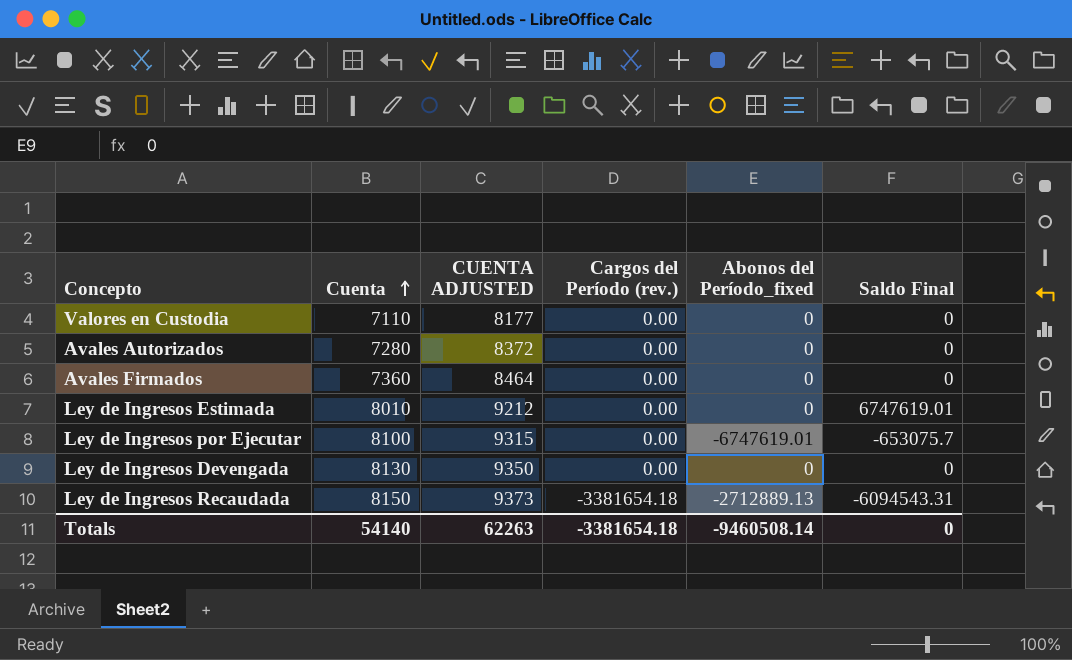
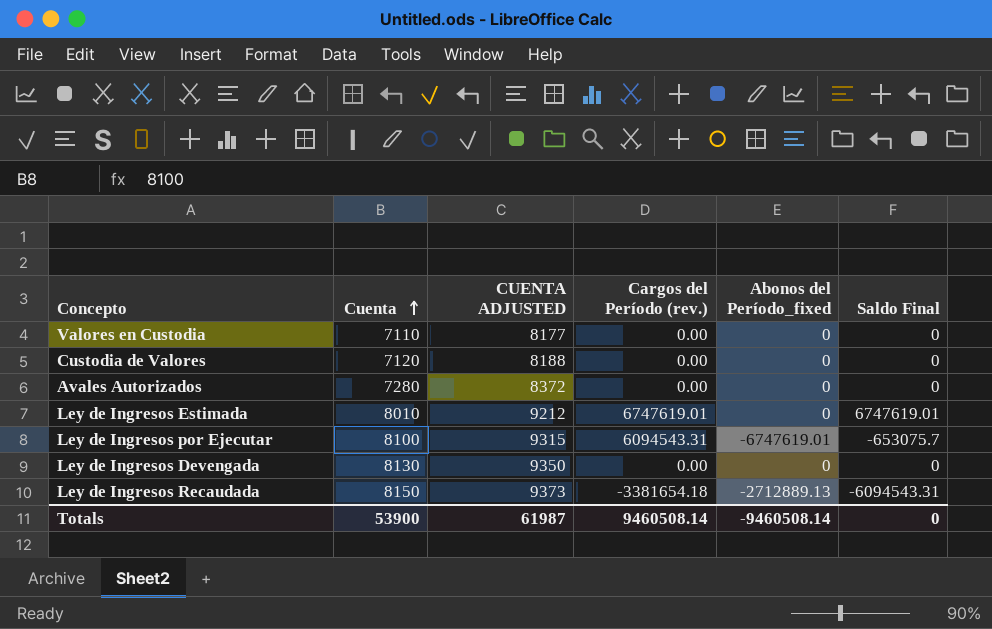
row Avales Firmados: 7360 | 8464 | 0.00 | 0 | 0 -> none
row Custodia de Valores: none -> 7120 | 8188 | 0.00 | 0 | 0
Ley de Ingresos Estimada | Cargos del Período (rev.): 0.00 -> 6747619.01
Ley de Ingresos por Ejecutar | Cargos del Período (rev.): 0.00 -> 6094543.31
Totals | Cuenta: 54140 -> 53900
Totals | CUENTA ADJUSTED: 62263 -> 61987
Totals | Cargos del Período (rev.): -3381654.18 -> 9460508.14

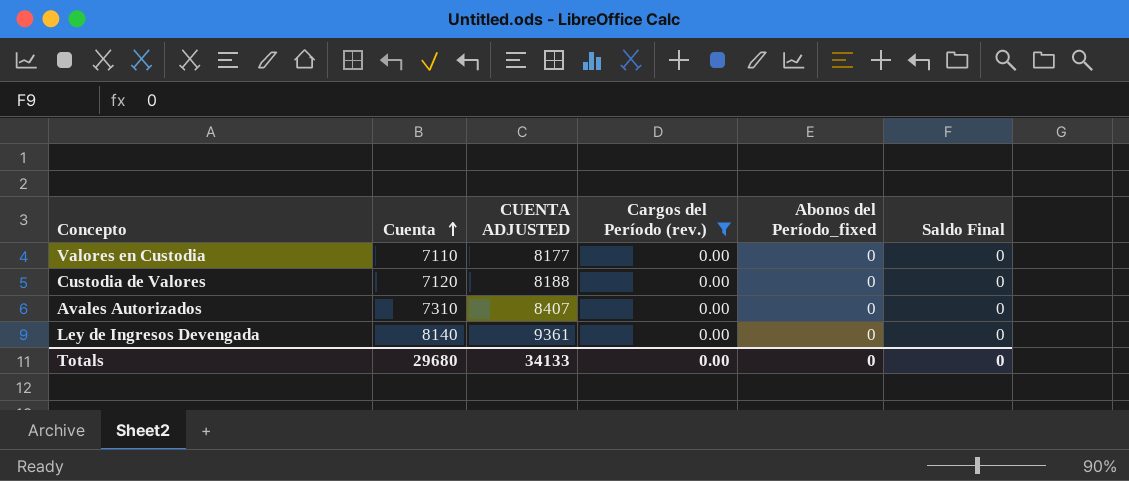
filter: none -> Cargos del Período (rev.) = 0.00
Avales Autorizados | Cuenta: 7280 -> 7310
Avales Autorizados | CUENTA ADJUSTED: 8372 -> 8407
Ley de Ingresos Devengada | Cuenta: 8130 -> 8140
Ley de Ingresos Devengada | CUENTA ADJUSTED: 9350 -> 9361
Totals | Cuenta: 53900 -> 29680
Totals | CUENTA ADJUSTED: 61987 -> 34133
Totals | Cargos del Período (rev.): 9460508.14 -> 0.00
Totals | Abonos del Período_fixed: -9460508.14 -> 0

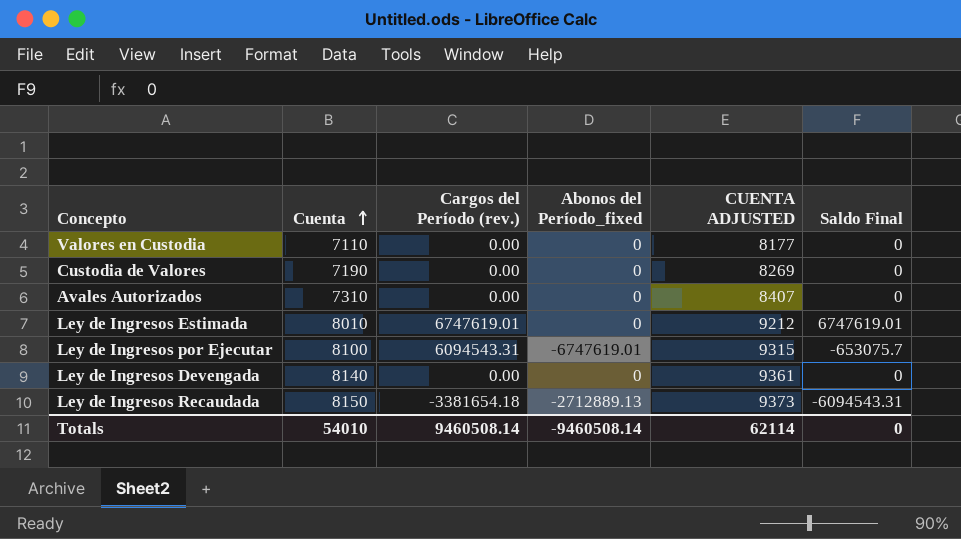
filter: Cargos del Período (rev.) = 0.00 -> none
column CUENTA ADJUSTED | position: 3 -> 5
Custodia de Valores | Cuenta: 7120 -> 7190
Custodia de Valores | CUENTA ADJUSTED: 8188 -> 8269
Totals | Cuenta: 29680 -> 54010
Totals | Cargos del Período (rev.): 0.00 -> 9460508.14
Totals | Abonos del Período_fixed: 0 -> -9460508.14
Totals | CUENTA ADJUSTED: 34133 -> 62114

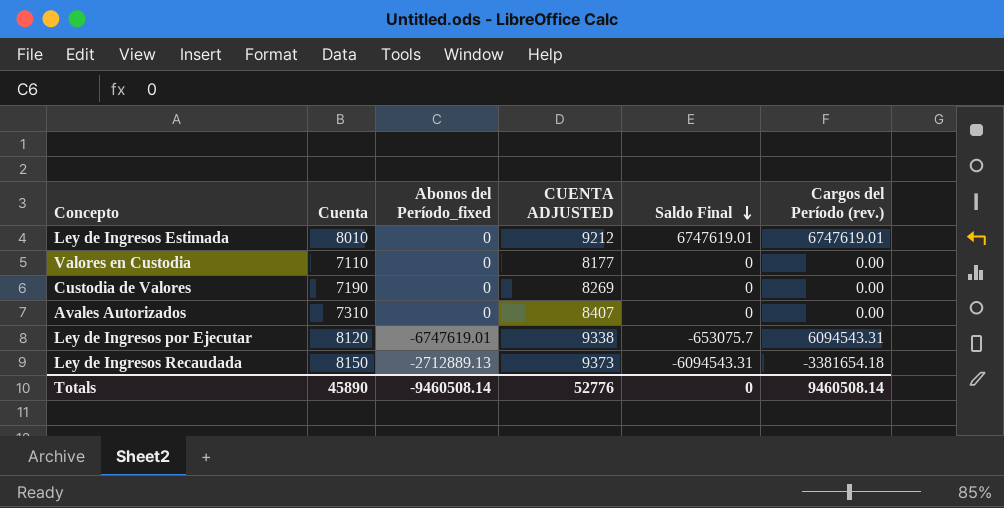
row order: Cuenta ascending -> Saldo Final descending
column Cargos del Período (rev.) | position: 3 -> 6
row Ley de Ingresos Devengada: 8140 | 0.00 | 0 | 9361 | 0 -> none
Ley de Ingresos por Ejecutar | Cuenta: 8100 -> 8120
Ley de Ingresos por Ejecutar | CUENTA ADJUSTED: 9315 -> 9338
Totals | Cuenta: 54010 -> 45890
Totals | CUENTA ADJUSTED: 62114 -> 52776

